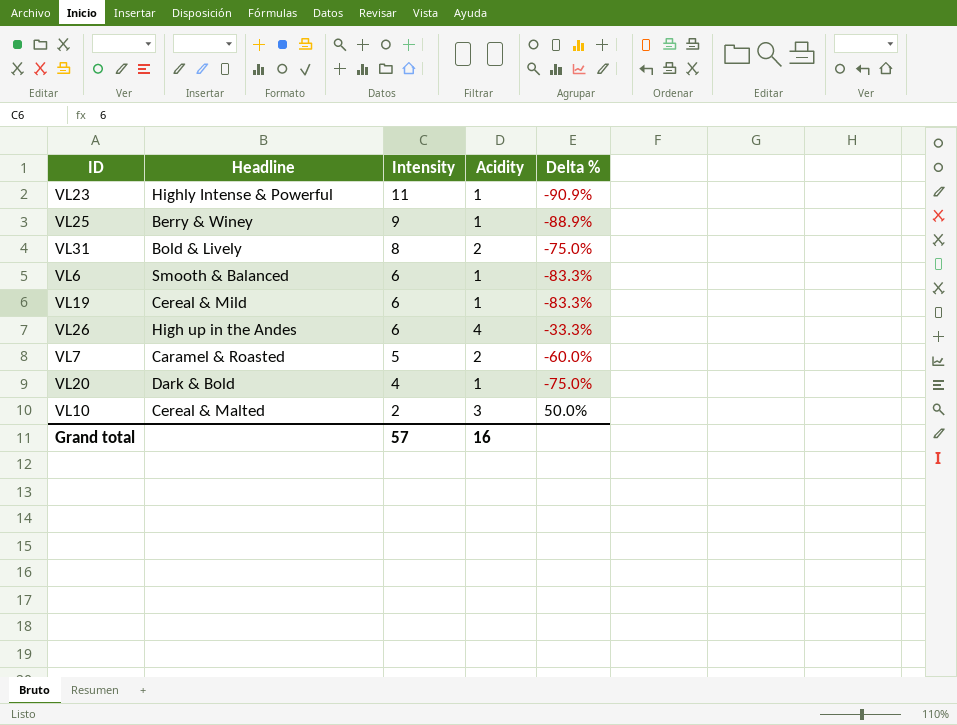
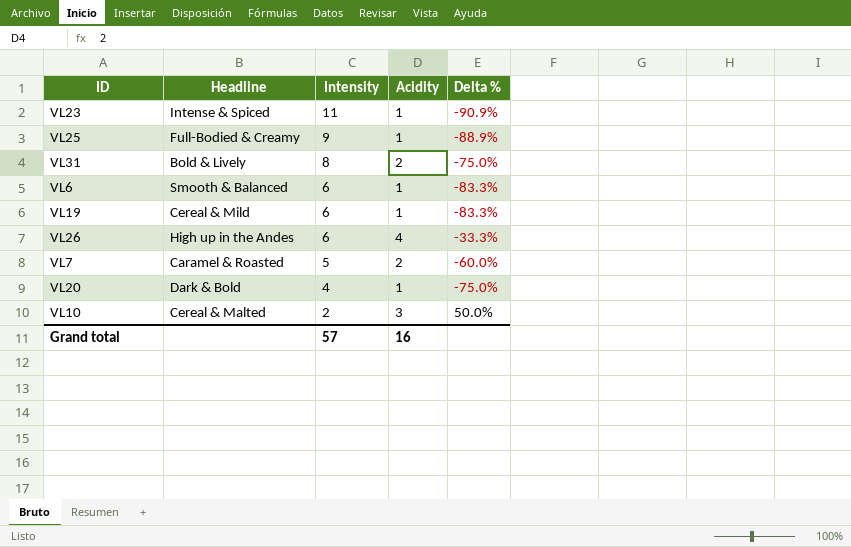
VL23 | Headline: Highly Intense & Powerful -> Intense & Spiced
VL25 | Headline: Berry & Winey -> Full-Bodied & Creamy

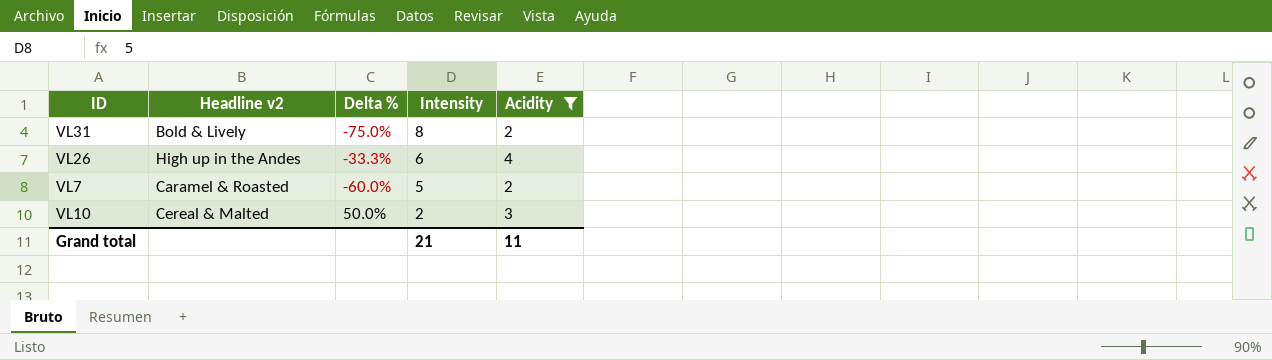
filter: none -> Acidity != 1
column name: Headline -> Headline v2
column Delta % | position: 5 -> 3
Grand total | Intensity: 57 -> 21
Grand total | Acidity: 16 -> 11

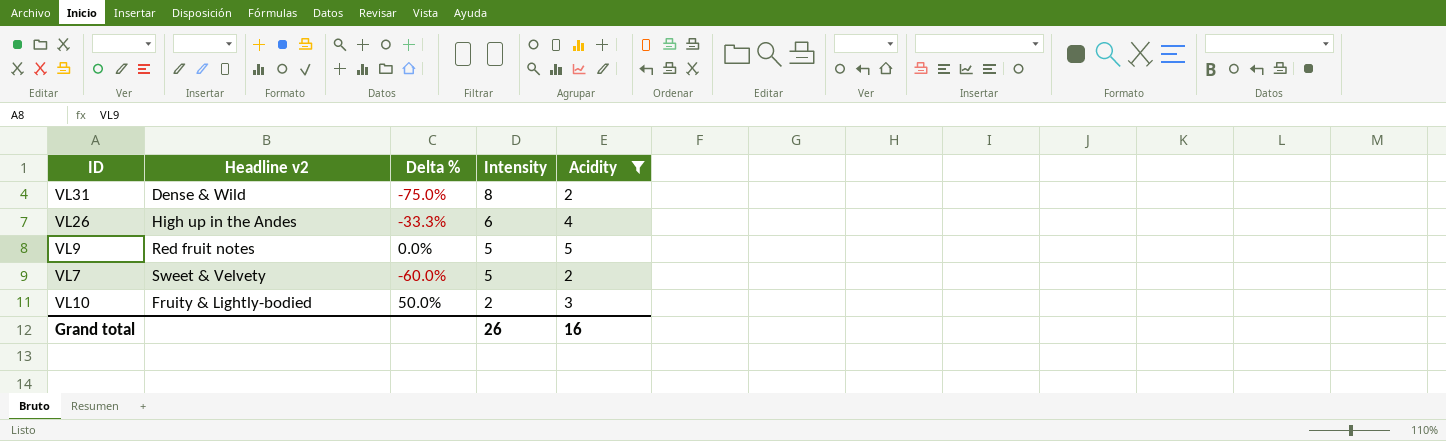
VL31 | Headline v2: Bold & Lively -> Dense & Wild
row VL9: none -> Red fruit notes | 0.0% | 5 | 5
VL7 | Headline v2: Caramel & Roasted -> Sweet & Velvety
VL10 | Headline v2: Cereal & Malted -> Fruity & Lightly-bodied
Grand total | Intensity: 21 -> 26
Grand total | Acidity: 11 -> 16

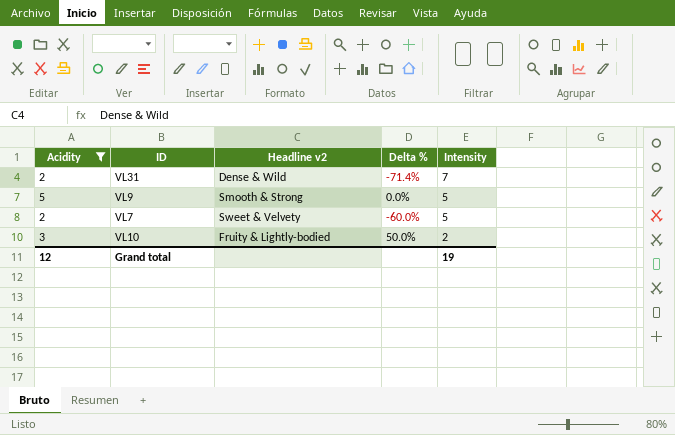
column Acidity | position: 5 -> 1
row VL26: High up in the Andes | -33.3% | 6 | 4 -> none
VL31 | Delta %: -75.0% -> -71.4%
VL31 | Intensity: 8 -> 7
VL9 | Headline v2: Red fruit notes -> Smooth & Strong
Grand total | Acidity: 16 -> 12
Grand total | Intensity: 26 -> 19

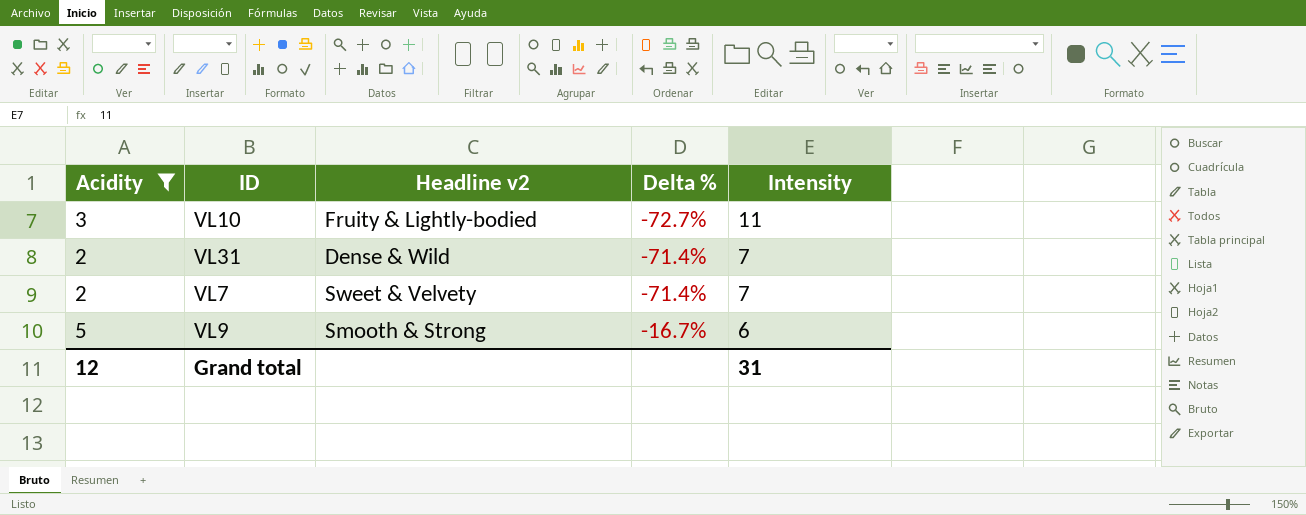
row order: Intensity descending -> Delta % ascending
VL10 | Delta %: 50.0% -> -72.7%
VL10 | Intensity: 2 -> 11
VL7 | Delta %: -60.0% -> -71.4%
VL7 | Intensity: 5 -> 7
VL9 | Delta %: 0.0% -> -16.7%
VL9 | Intensity: 5 -> 6
Grand total | Intensity: 19 -> 31

